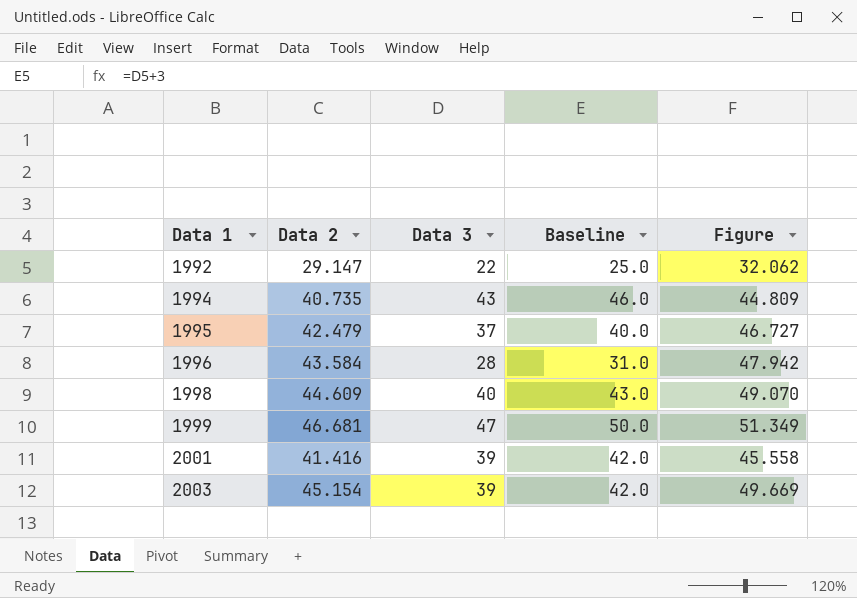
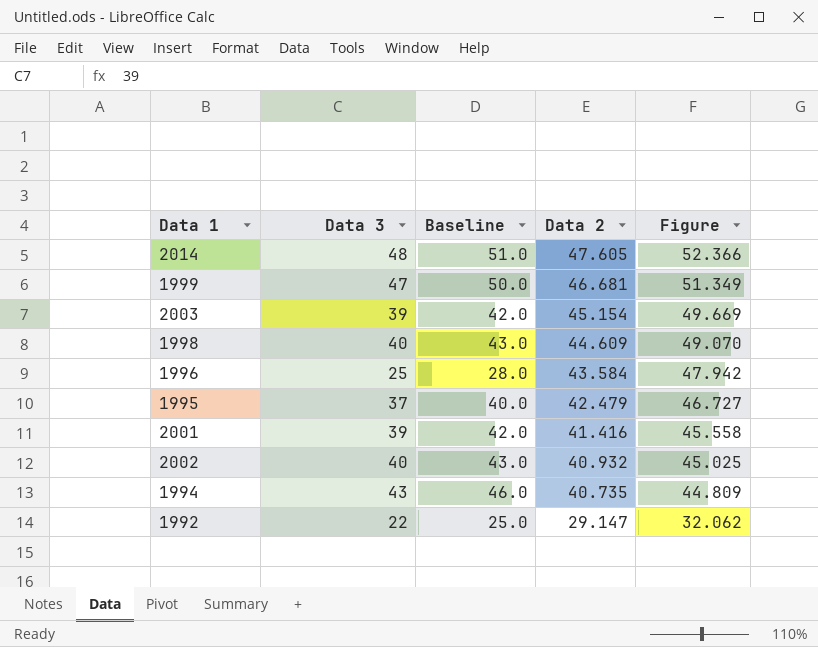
row order: Data 1 ascending -> Data 2 descending
column Data 2 | position: 2 -> 4
row 2014: none -> 48 | 51.0 | 47.605 | 52.366
1996 | Data 3: 28 -> 25
1996 | Baseline: 31.0 -> 28.0
row 2002: none -> 40 | 43.0 | 40.932 | 45.025

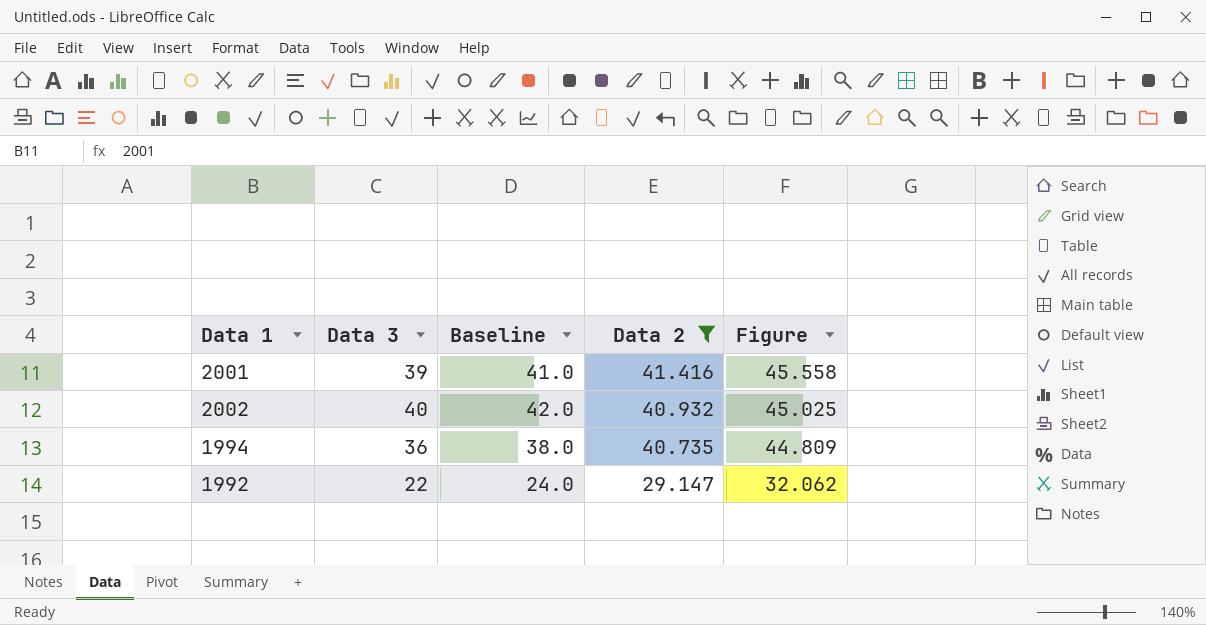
filter: none -> Data 2 <= 41.416
column Baseline | formula: [Data 3] + 3 -> [Data 3] + 2
1994 | Data 3: 43 -> 36

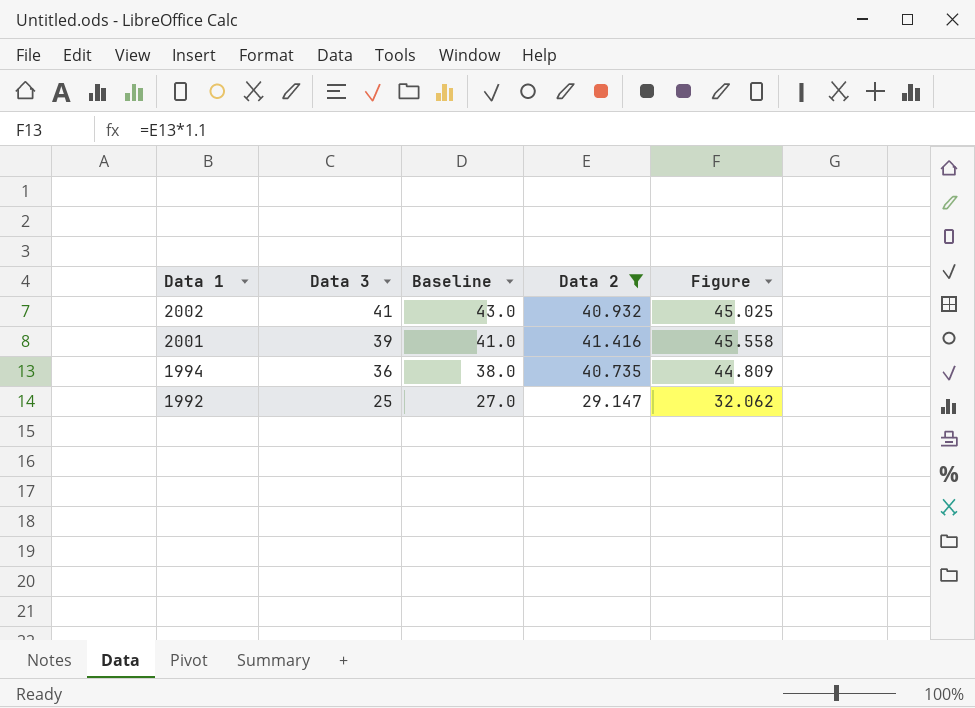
row order: Data 2 descending -> Data 1 descending
2002 | Data 3: 40 -> 41
2002 | Baseline: 42.0 -> 43.0
1992 | Data 3: 22 -> 25
1992 | Baseline: 24.0 -> 27.0

